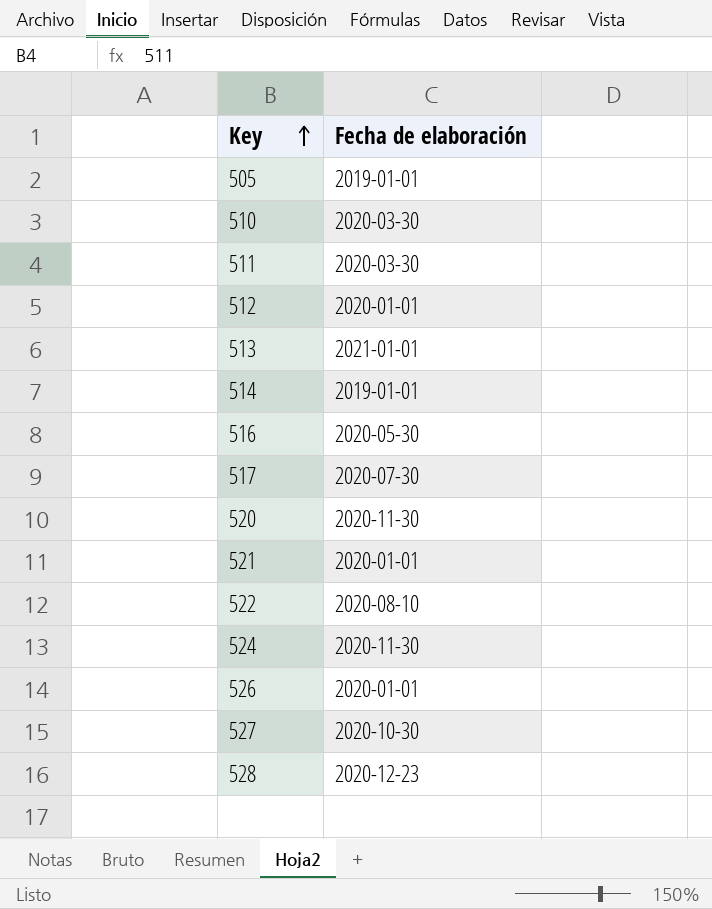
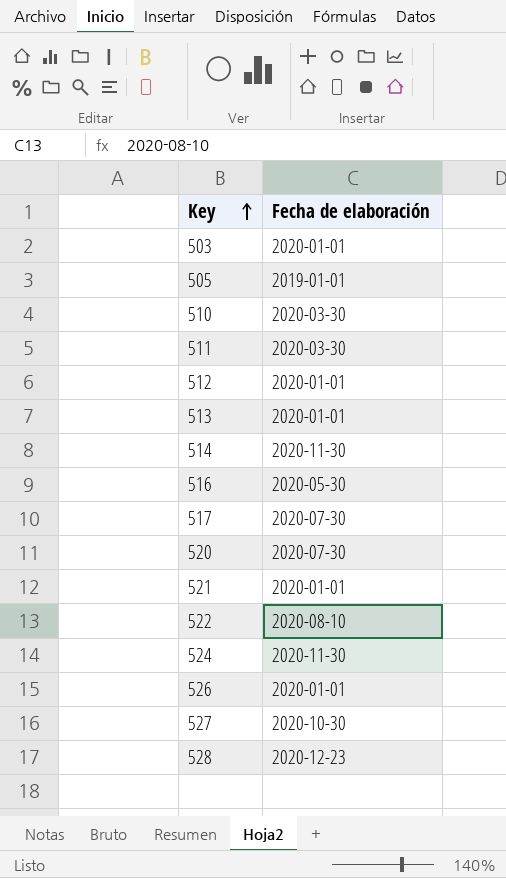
row 503: none -> 2020-01-01
513 | Fecha de elaboración: 2021-01-01 -> 2020-01-01
514 | Fecha de elaboración: 2019-01-01 -> 2020-11-30
520 | Fecha de elaboración: 2020-11-30 -> 2020-07-30

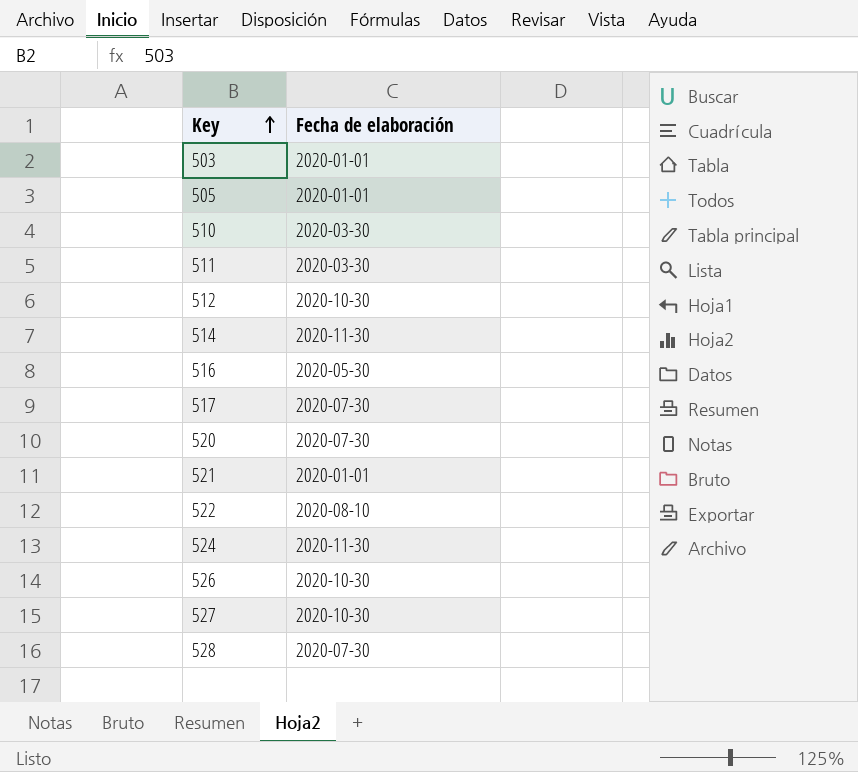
row 513: 2020-01-01 -> none
505 | Fecha de elaboración: 2019-01-01 -> 2020-01-01
512 | Fecha de elaboración: 2020-01-01 -> 2020-10-30
526 | Fecha de elaboración: 2020-01-01 -> 2020-10-30
528 | Fecha de elaboración: 2020-12-23 -> 2020-07-30

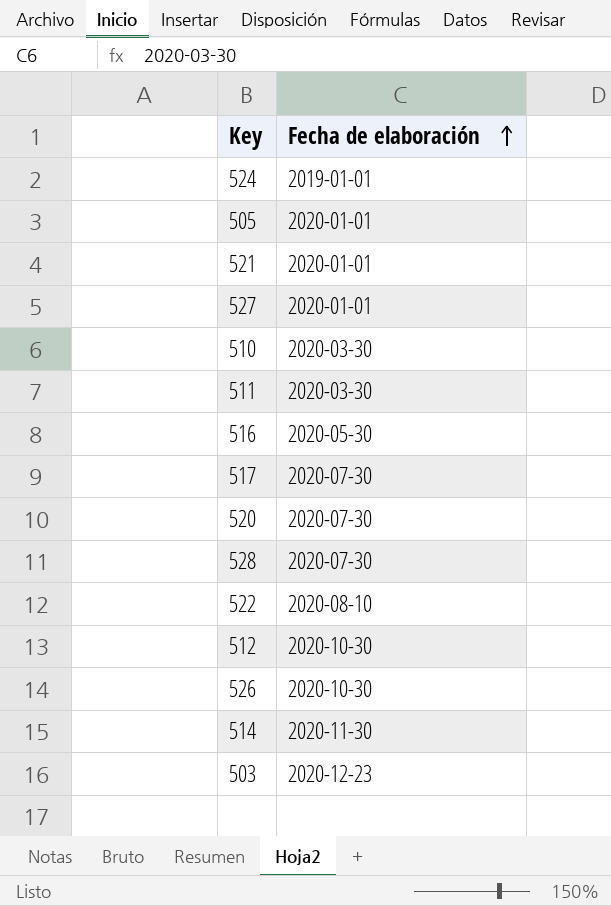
row order: Key ascending -> Fecha de elaboración ascending
524 | Fecha de elaboración: 2020-11-30 -> 2019-01-01
527 | Fecha de elaboración: 2020-10-30 -> 2020-01-01
503 | Fecha de elaboración: 2020-01-01 -> 2020-12-23

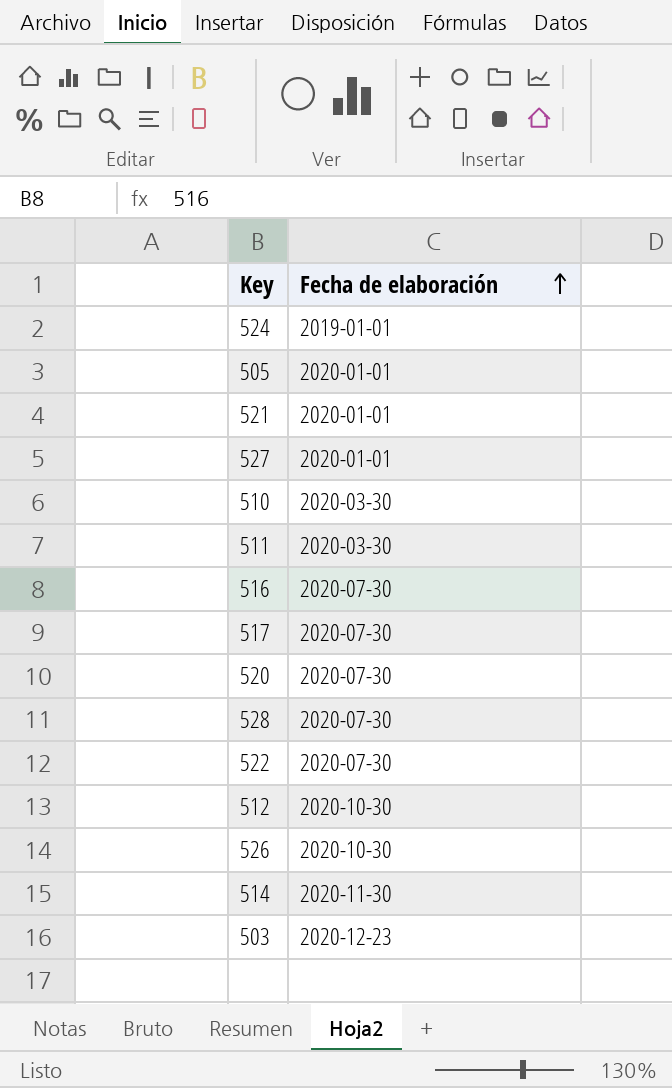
516 | Fecha de elaboración: 2020-05-30 -> 2020-07-30
522 | Fecha de elaboración: 2020-08-10 -> 2020-07-30

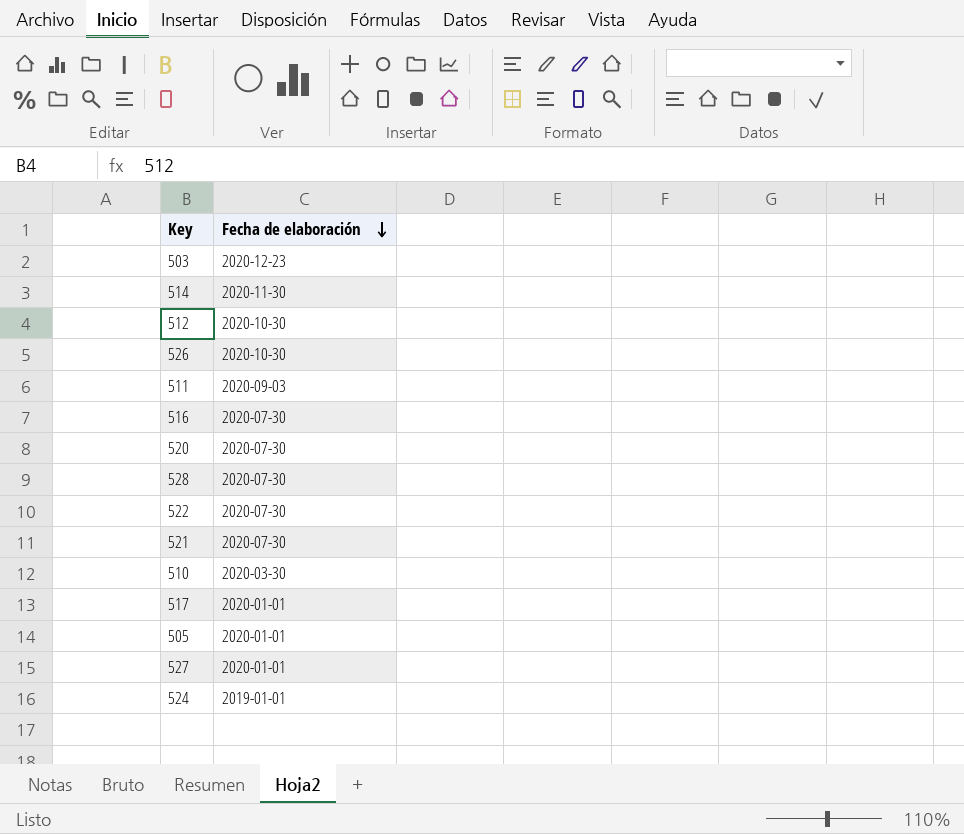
row order: Fecha de elaboración ascending -> Fecha de elaboración descending
511 | Fecha de elaboración: 2020-03-30 -> 2020-09-03
521 | Fecha de elaboración: 2020-01-01 -> 2020-07-30
517 | Fecha de elaboración: 2020-07-30 -> 2020-01-01

